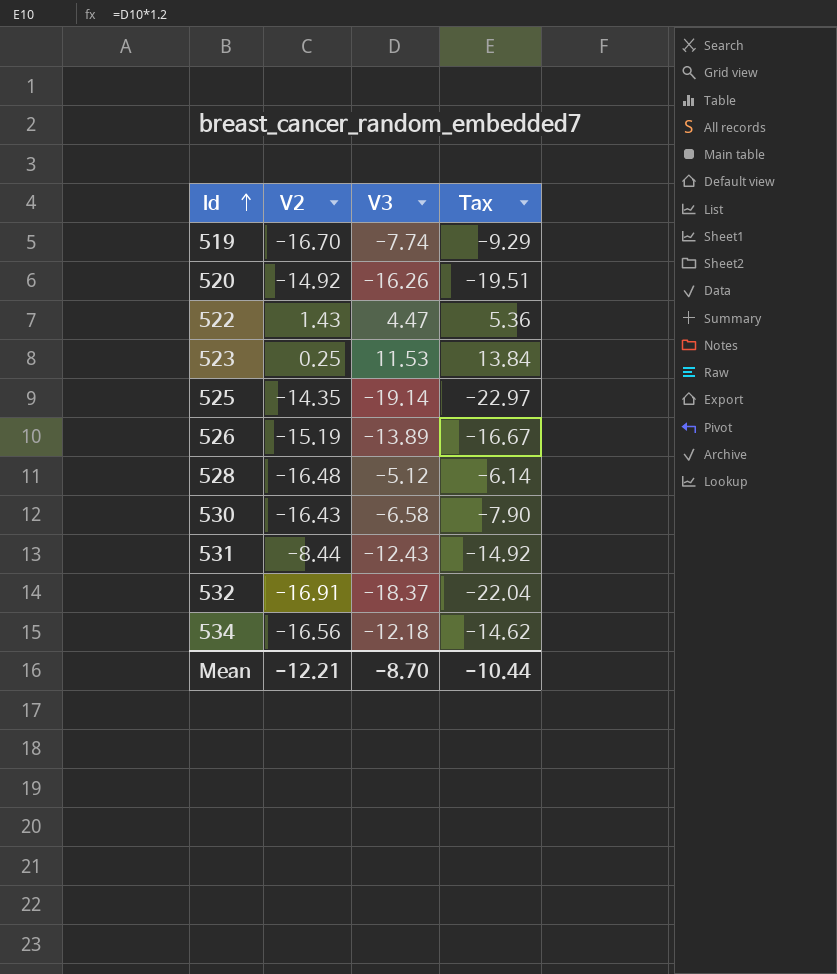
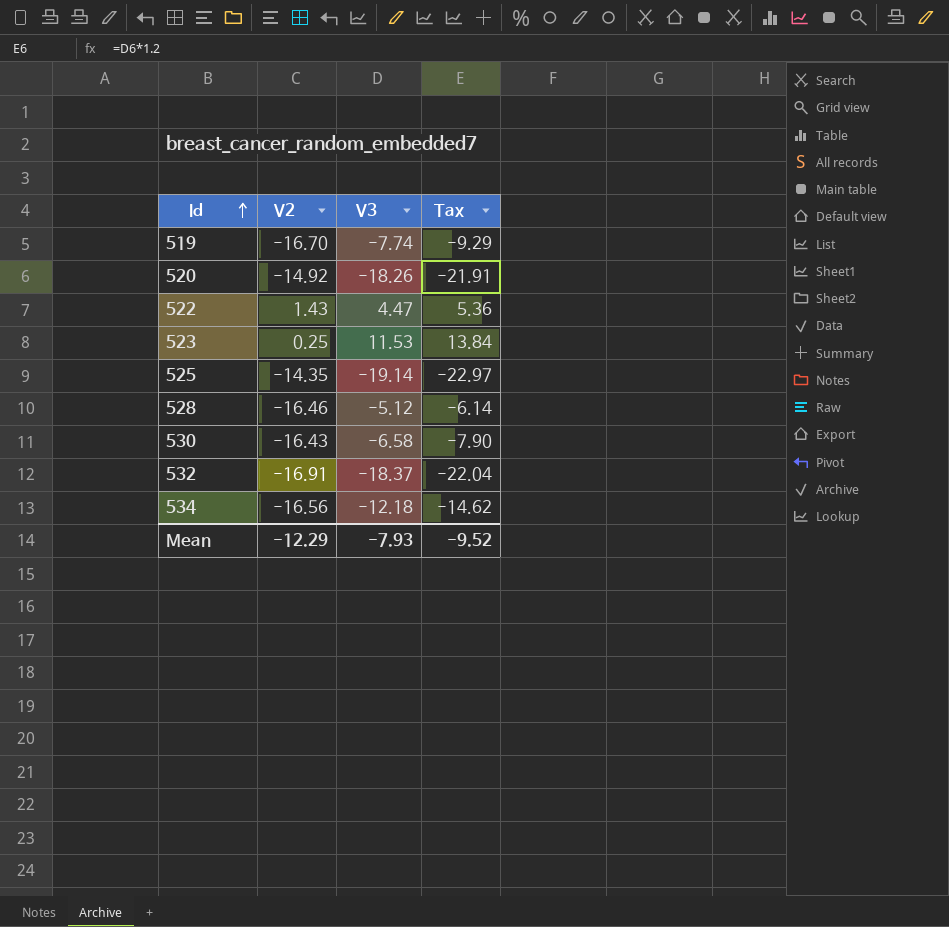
row 526: -15.19 | -13.89 | -16.67 -> none
row 531: -8.44 | -12.43 | -14.92 -> none
520 | V3: -16.26 -> -18.26
520 | Tax: -19.51 -> -21.91
528 | V2: -16.48 -> -16.46
Mean | V2: -12.21 -> -12.29
Mean | V3: -8.70 -> -7.93
Mean | Tax: -10.44 -> -9.52

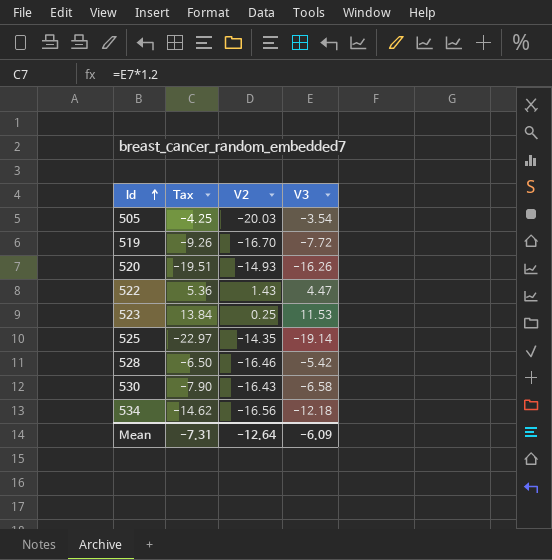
column Tax | position: 4 -> 2
row 532: -16.91 | -18.37 | -22.04 -> none
row 505: none -> -4.25 | -20.03 | -3.54
519 | Tax: -9.29 -> -9.26
519 | V3: -7.74 -> -7.72
520 | Tax: -21.91 -> -19.51
520 | V2: -14.92 -> -14.93
520 | V3: -18.26 -> -16.26
528 | Tax: -6.14 -> -6.50
528 | V3: -5.12 -> -5.42
Mean | Tax: -9.52 -> -7.31
Mean | V2: -12.29 -> -12.64
Mean | V3: -7.93 -> -6.09

